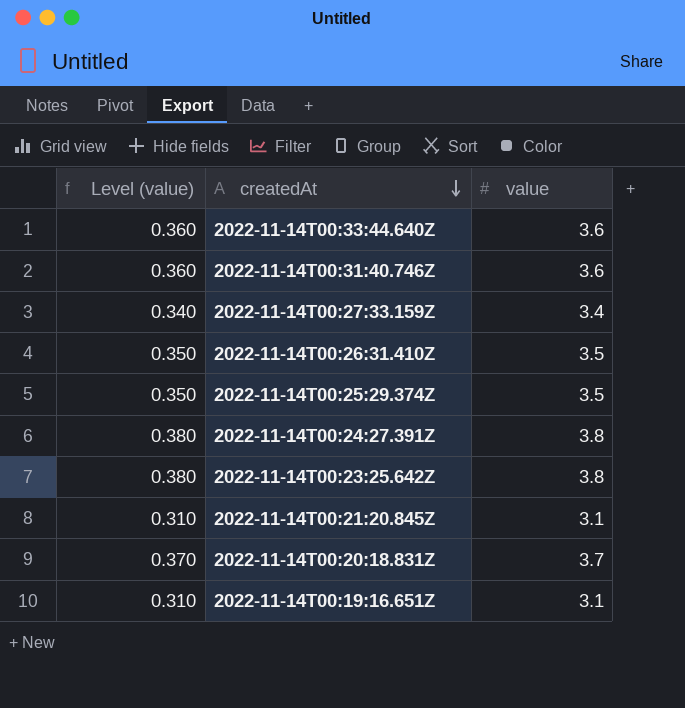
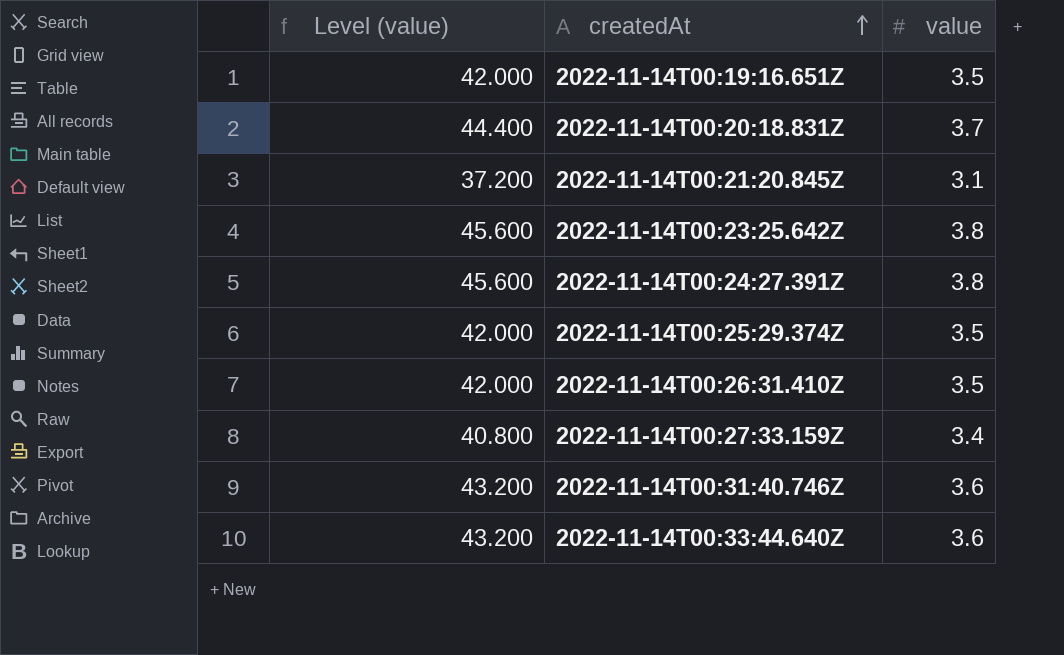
row order: createdAt descending -> createdAt ascending
column Level (value) | formula: [value] * 0.1 -> [value] * 12
2022-11-14T00:19:16.651Z | value: 3.1 -> 3.5

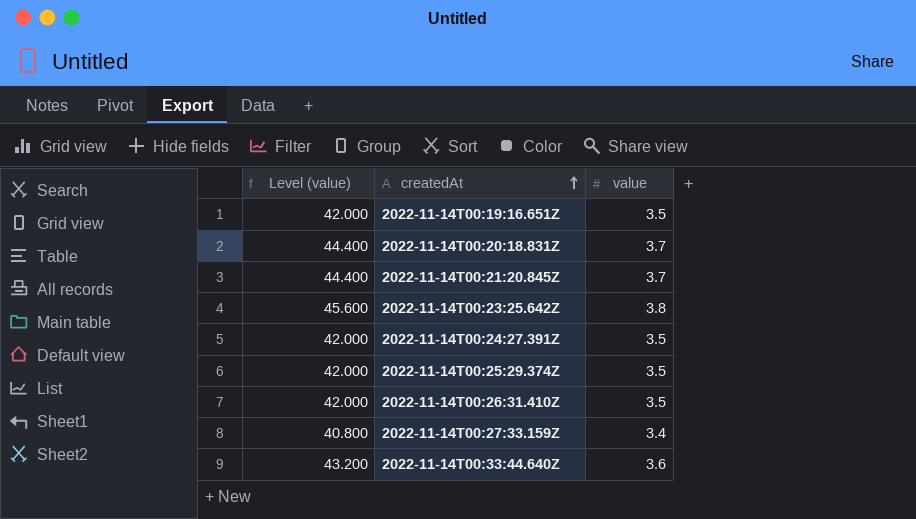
row 2022-11-14T00:31:40.746Z: 43.200 | 3.6 -> none
2022-11-14T00:21:20.845Z | Level (value): 37.200 -> 44.400
2022-11-14T00:21:20.845Z | value: 3.1 -> 3.7
2022-11-14T00:24:27.391Z | Level (value): 45.600 -> 42.000
2022-11-14T00:24:27.391Z | value: 3.8 -> 3.5

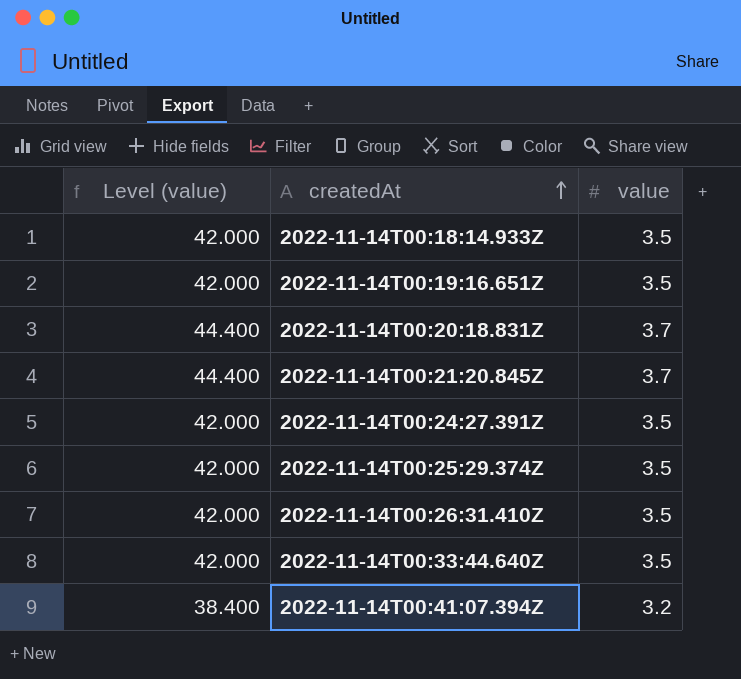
row 2022-11-14T00:23:25.642Z: 45.600 | 3.8 -> none
row 2022-11-14T00:27:33.159Z: 40.800 | 3.4 -> none
row 2022-11-14T00:18:14.933Z: none -> 42.000 | 3.5
2022-11-14T00:33:44.640Z | Level (value): 43.200 -> 42.000
2022-11-14T00:33:44.640Z | value: 3.6 -> 3.5
row 2022-11-14T00:41:07.394Z: none -> 38.400 | 3.2

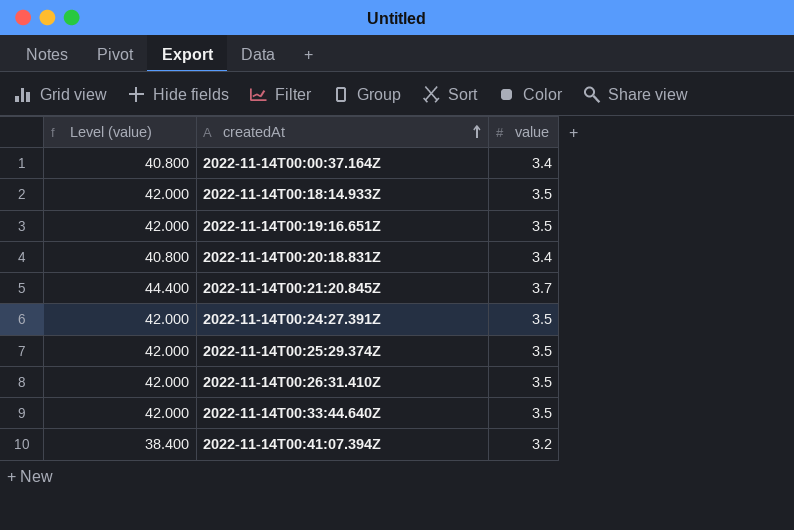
row 2022-11-14T00:00:37.164Z: none -> 40.800 | 3.4
2022-11-14T00:20:18.831Z | Level (value): 44.400 -> 40.800
2022-11-14T00:20:18.831Z | value: 3.7 -> 3.4

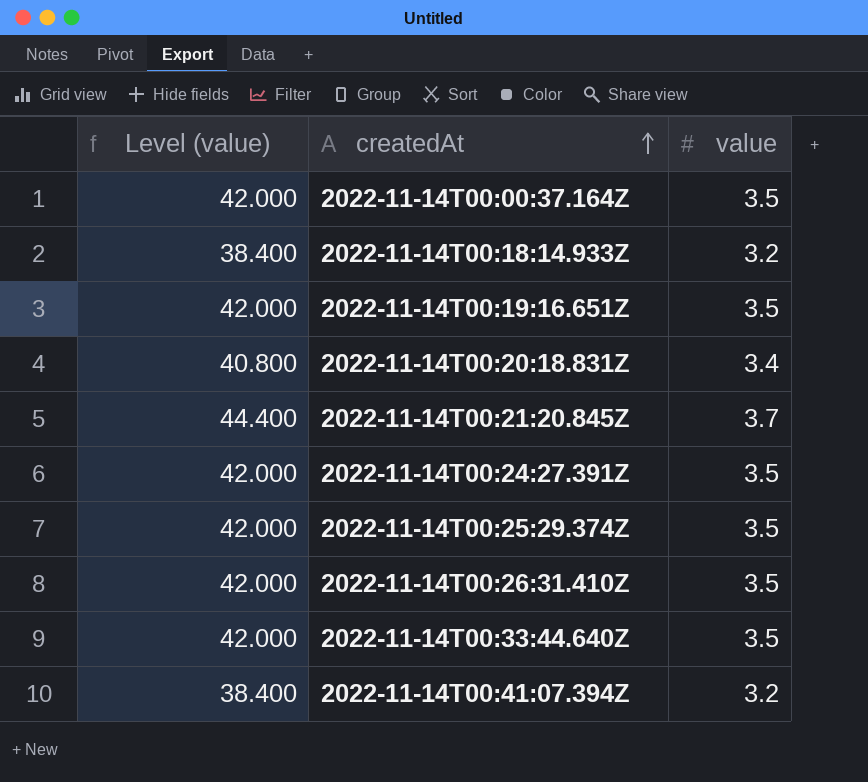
2022-11-14T00:00:37.164Z | Level (value): 40.800 -> 42.000
2022-11-14T00:00:37.164Z | value: 3.4 -> 3.5
2022-11-14T00:18:14.933Z | Level (value): 42.000 -> 38.400
2022-11-14T00:18:14.933Z | value: 3.5 -> 3.2

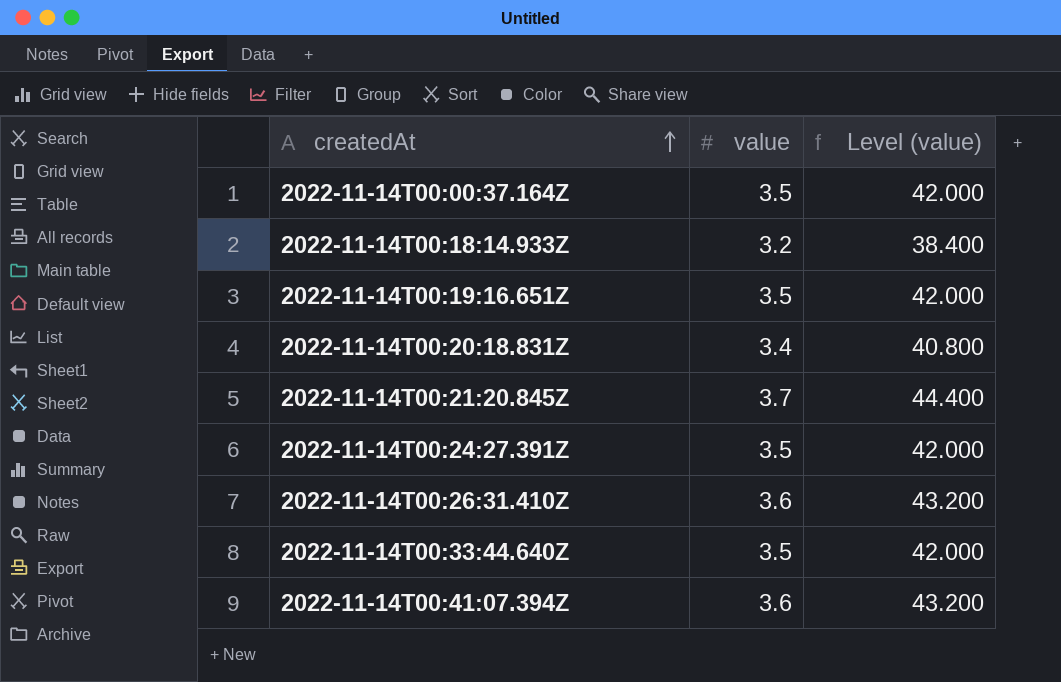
column Level (value) | position: 1 -> 3
row 2022-11-14T00:25:29.374Z: 42.000 | 3.5 -> none
2022-11-14T00:26:31.410Z | value: 3.5 -> 3.6
2022-11-14T00:26:31.410Z | Level (value): 42.000 -> 43.200
2022-11-14T00:41:07.394Z | value: 3.2 -> 3.6
2022-11-14T00:41:07.394Z | Level (value): 38.400 -> 43.200

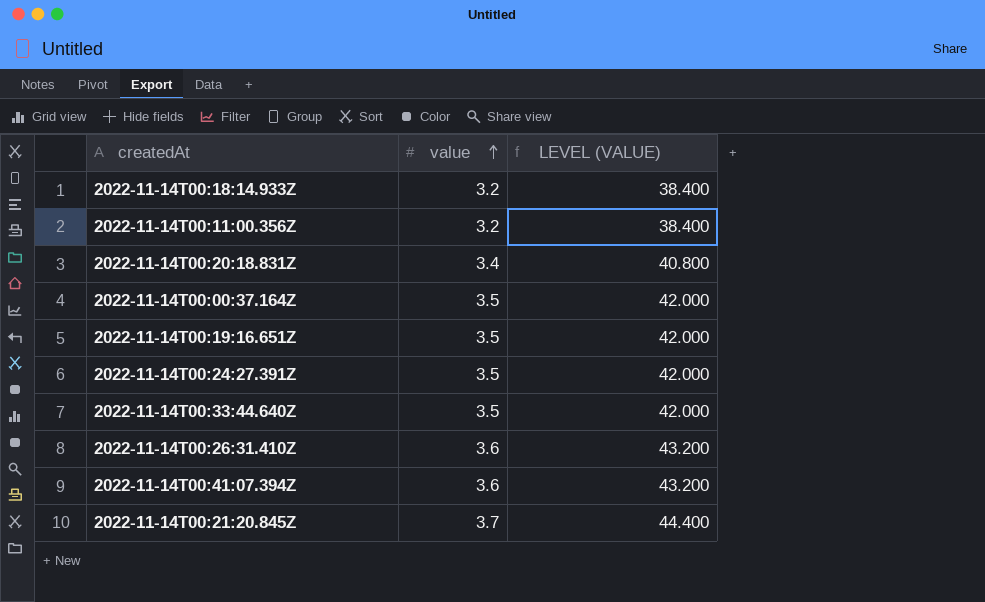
row order: createdAt ascending -> value ascending
column name: Level (value) -> LEVEL (VALUE)
row 2022-11-14T00:11:00.356Z: none -> 3.2 | 38.400

